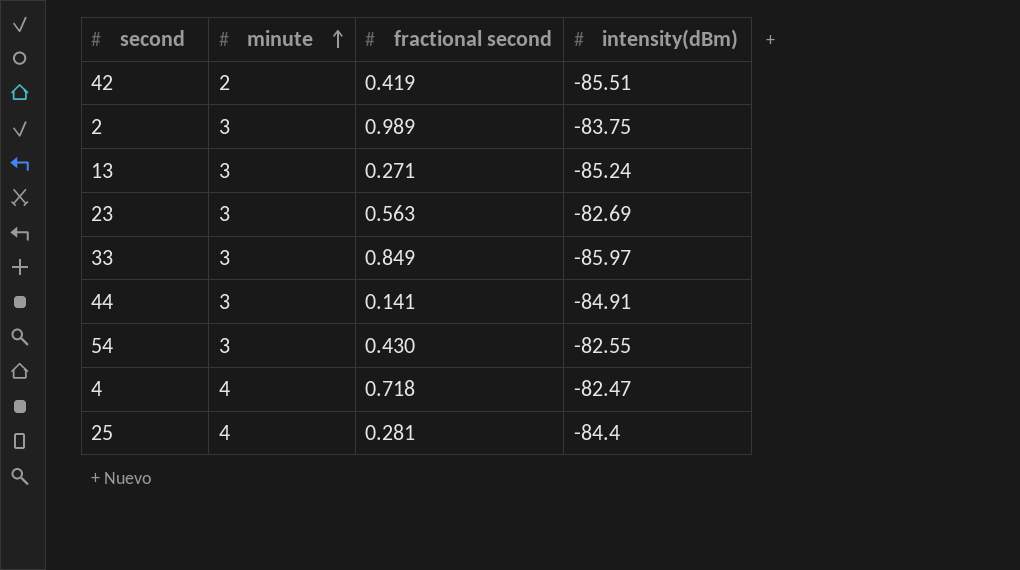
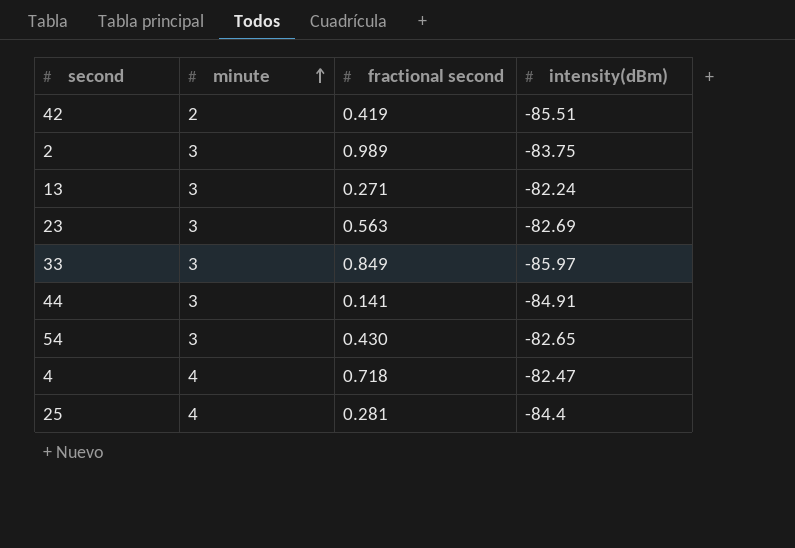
13 | intensity(dBm): -85.24 -> -82.24
54 | intensity(dBm): -82.55 -> -82.65

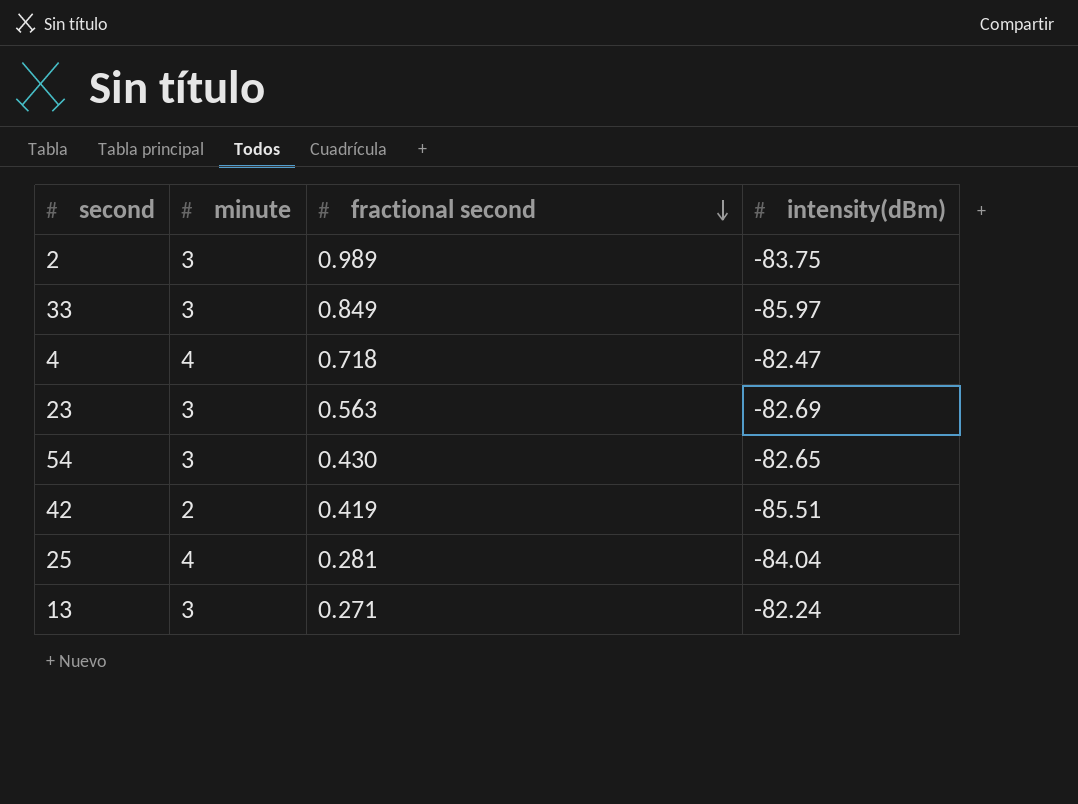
row order: minute ascending -> fractional second descending
row 44: 3 | 0.141 | -84.91 -> none
25 | intensity(dBm): -84.4 -> -84.04

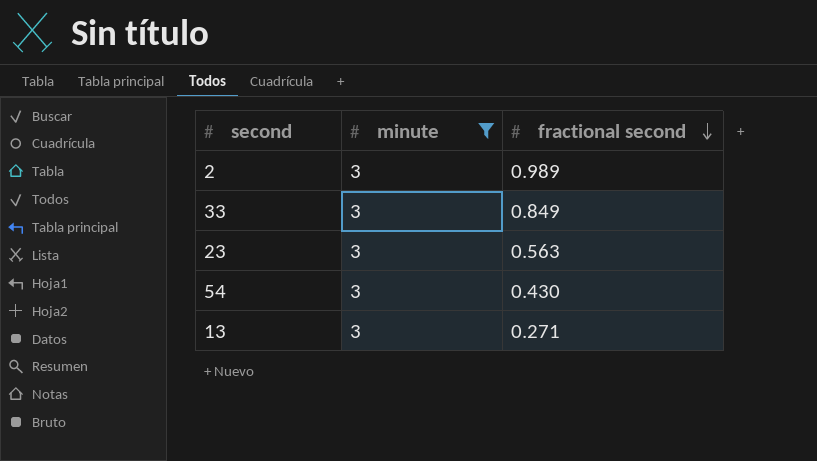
filter: none -> minute = 3
column intensity(dBm) | position: 4 -> none

